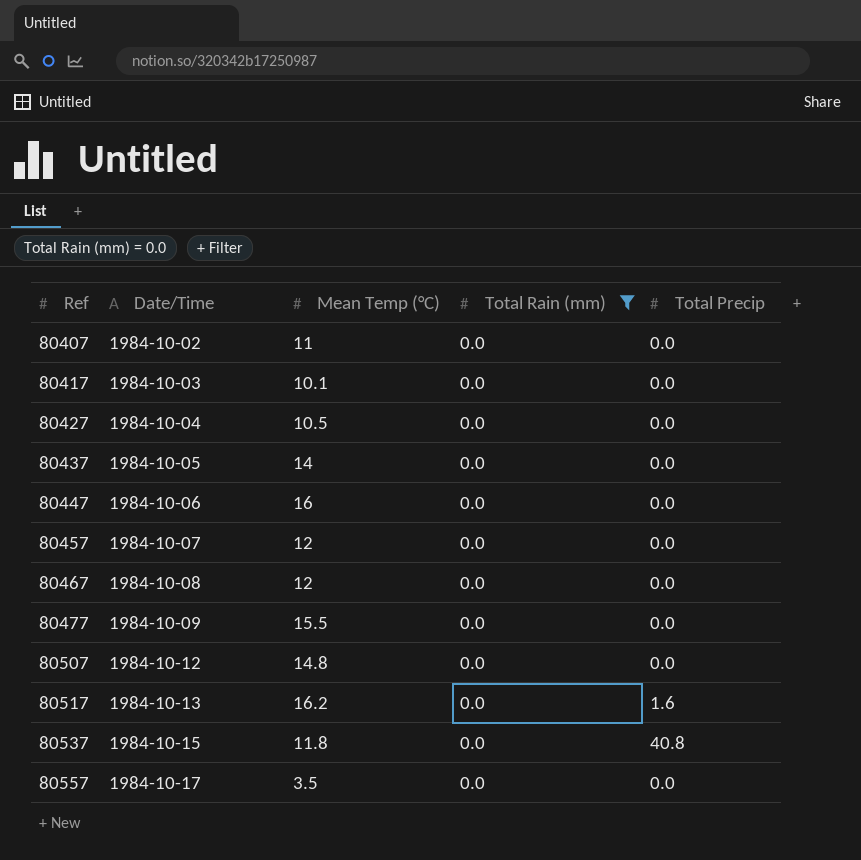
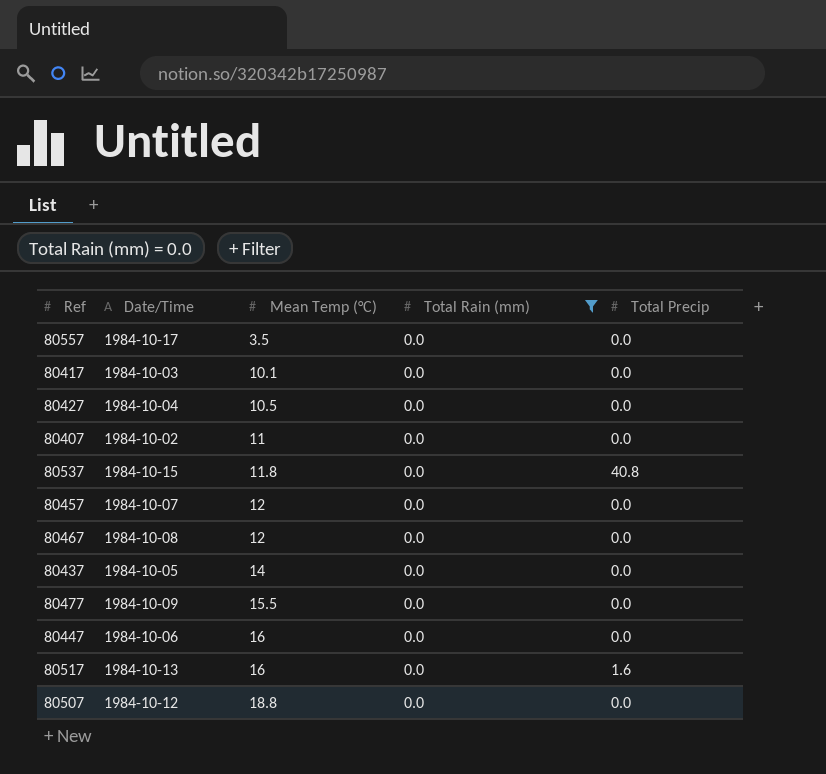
row order: Ref ascending -> Mean Temp (°C) ascending
80517 | Mean Temp (°C): 16.2 -> 16
80507 | Mean Temp (°C): 14.8 -> 18.8

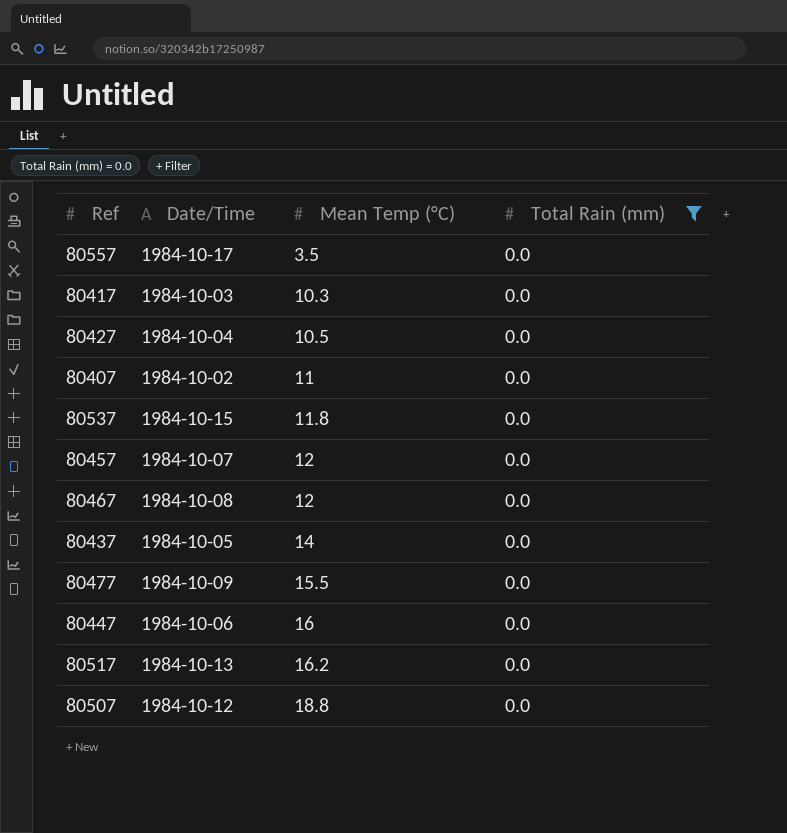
column Total Precip | position: 5 -> none
80417 | Mean Temp (°C): 10.1 -> 10.3
80517 | Mean Temp (°C): 16 -> 16.2

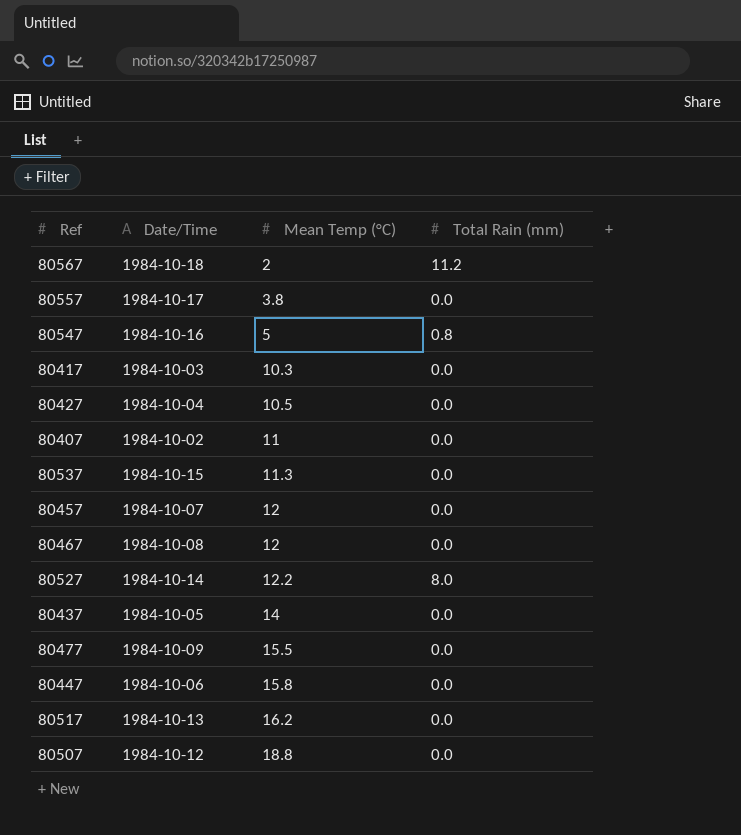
filter: Total Rain (mm) = 0.0 -> none
80557 | Mean Temp (°C): 3.5 -> 3.8
80537 | Mean Temp (°C): 11.8 -> 11.3
80447 | Mean Temp (°C): 16 -> 15.8

